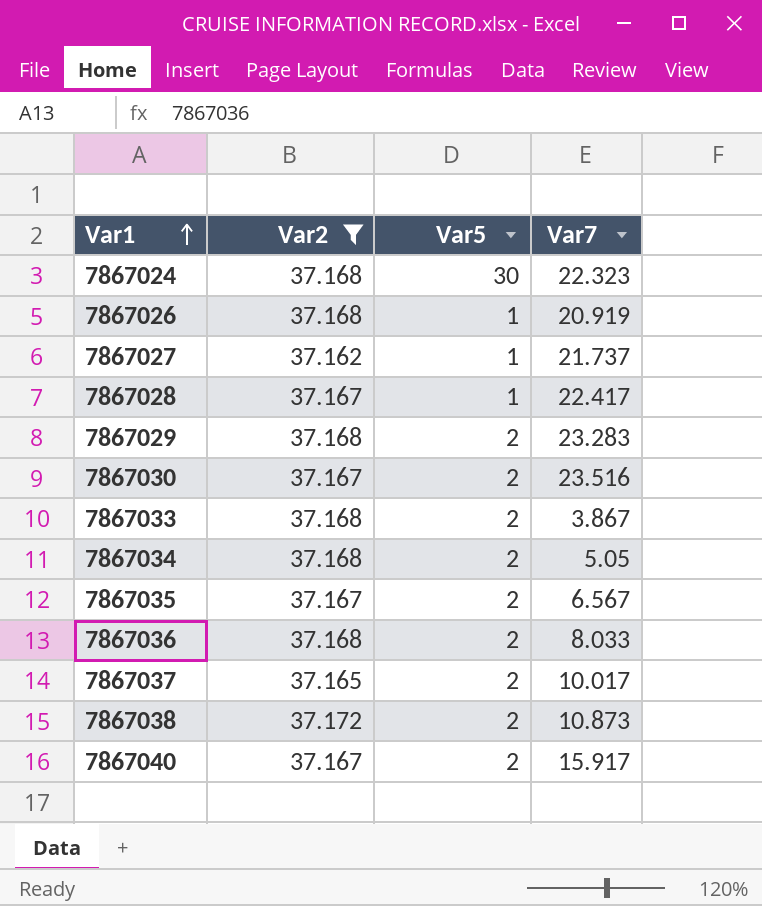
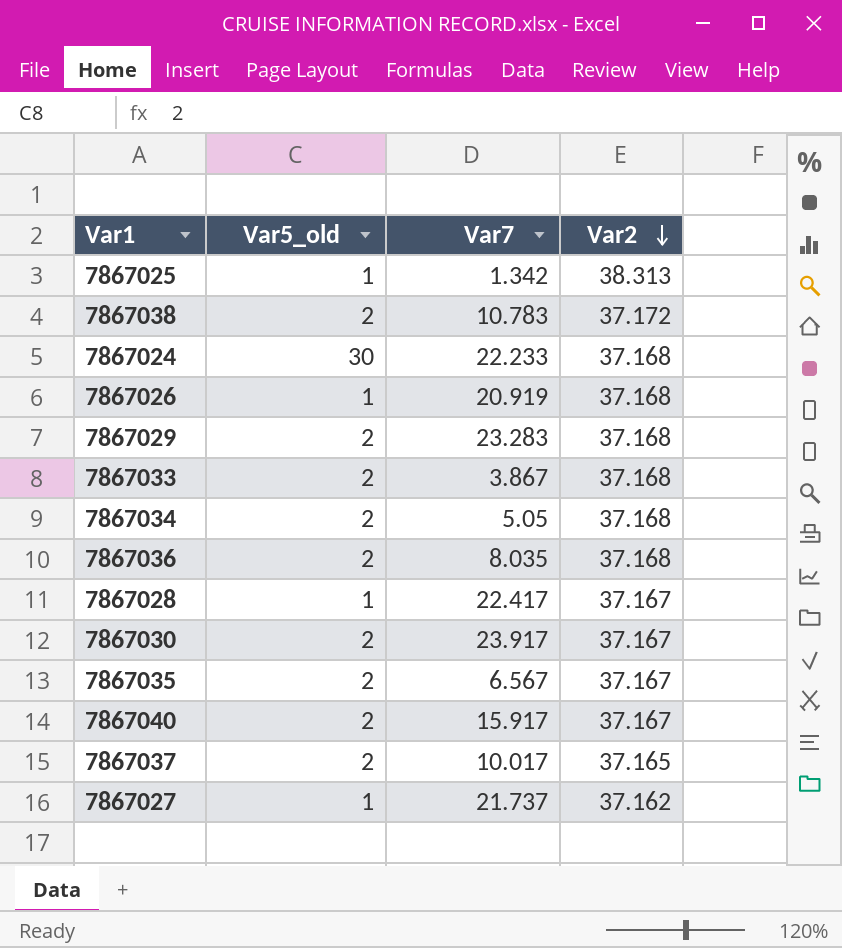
filter: Var2 != 38.313 -> none
row order: Var1 ascending -> Var2 descending
column name: Var5 -> Var5_old
column Var2 | position: 2 -> 4
7867038 | Var7: 10.873 -> 10.783
7867024 | Var7: 22.323 -> 22.233
7867036 | Var7: 8.033 -> 8.035
7867030 | Var7: 23.516 -> 23.917

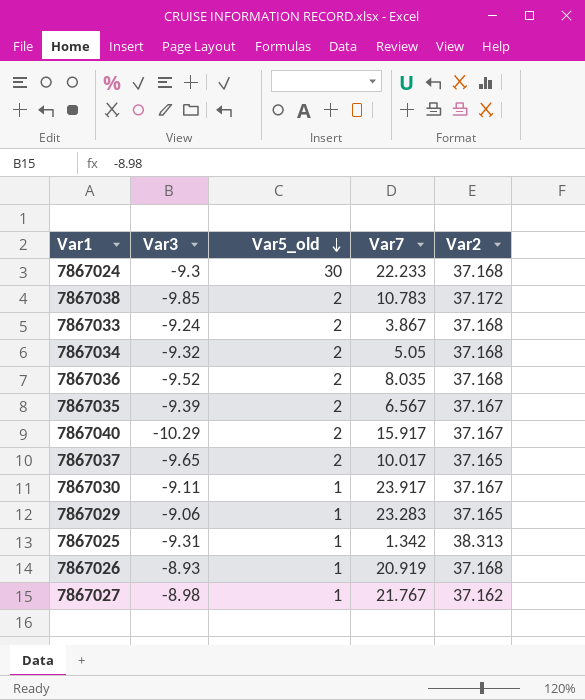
row order: Var2 descending -> Var5_old descending
column Var3 | position: none -> 2
row 7867028: 1 | 22.417 | 37.167 -> none
7867030 | Var5_old: 2 -> 1
7867029 | Var5_old: 2 -> 1
7867029 | Var2: 37.168 -> 37.165
7867027 | Var7: 21.737 -> 21.767

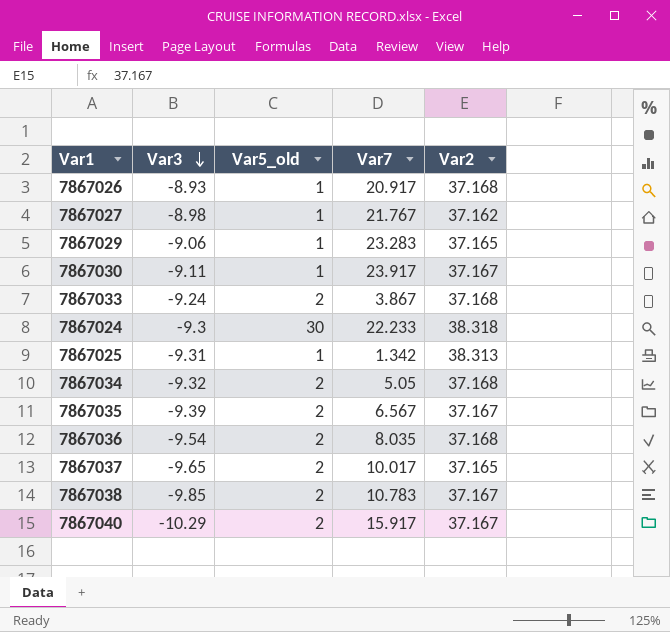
row order: Var5_old descending -> Var3 descending
7867026 | Var7: 20.919 -> 20.917
7867024 | Var2: 37.168 -> 38.318
7867036 | Var3: -9.52 -> -9.54
7867038 | Var2: 37.172 -> 37.167

